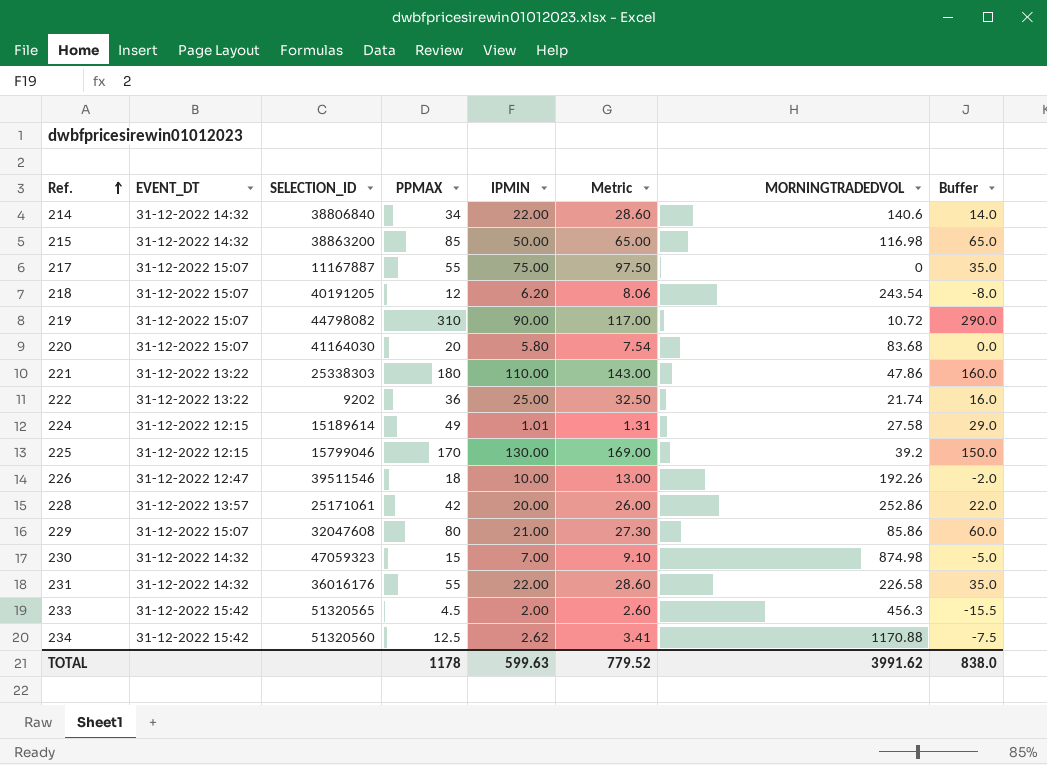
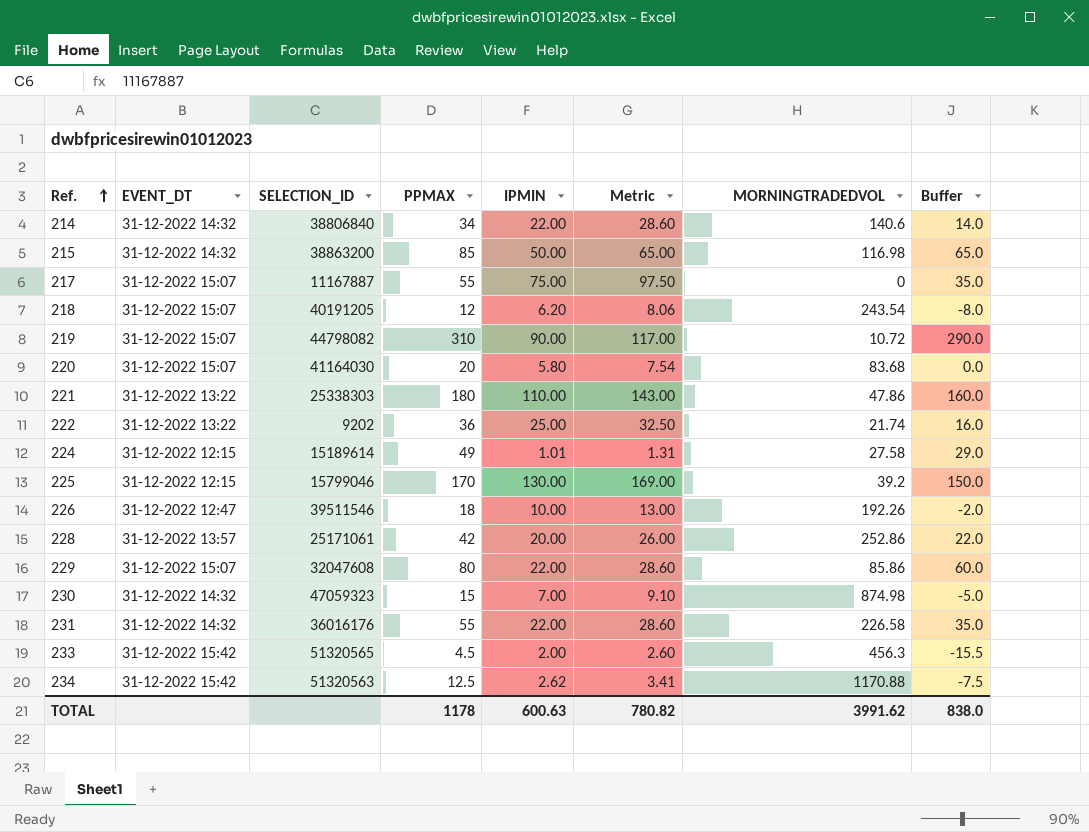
229 | IPMIN: 21.00 -> 22.00
229 | Metric: 27.30 -> 28.60
234 | SELECTION_ID: 51320560 -> 51320563
TOTAL | IPMIN: 599.63 -> 600.63
TOTAL | Metric: 779.52 -> 780.82

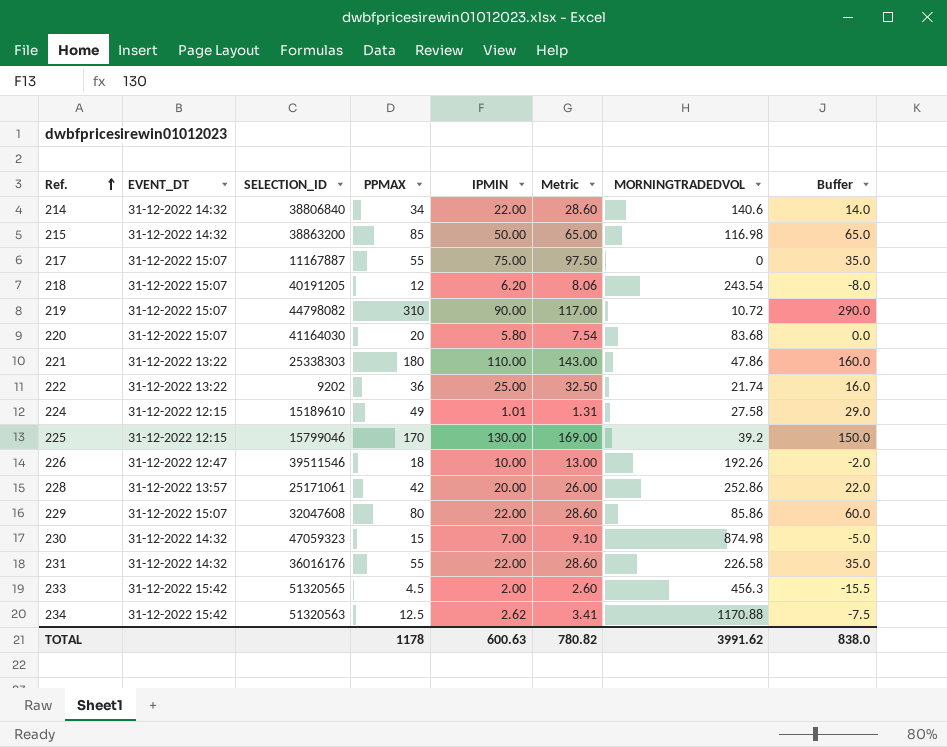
224 | SELECTION_ID: 15189614 -> 15189610

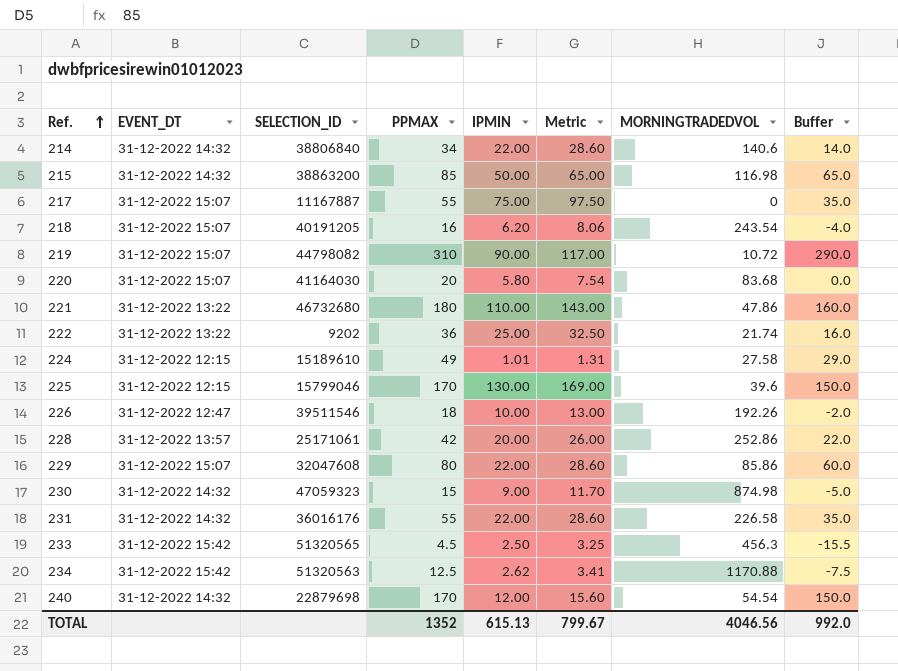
218 | PPMAX: 12 -> 16
218 | Buffer: -8.0 -> -4.0
221 | SELECTION_ID: 25338303 -> 46732680
225 | MORNINGTRADEDVOL: 39.2 -> 39.6
230 | IPMIN: 7.00 -> 9.00
230 | Metric: 9.10 -> 11.70
233 | IPMIN: 2.00 -> 2.50
233 | Metric: 2.60 -> 3.25
row 240: none -> 31-12-2022 14:32 | 22879698 | 170 | 12.00 | 15.60 | 54.54 | 150.0
TOTAL | PPMAX: 1178 -> 1352
TOTAL | IPMIN: 600.63 -> 615.13
TOTAL | Metric: 780.82 -> 799.67
TOTAL | MORNINGTRADEDVOL: 3991.62 -> 4046.56
TOTAL | Buffer: 838.0 -> 992.0

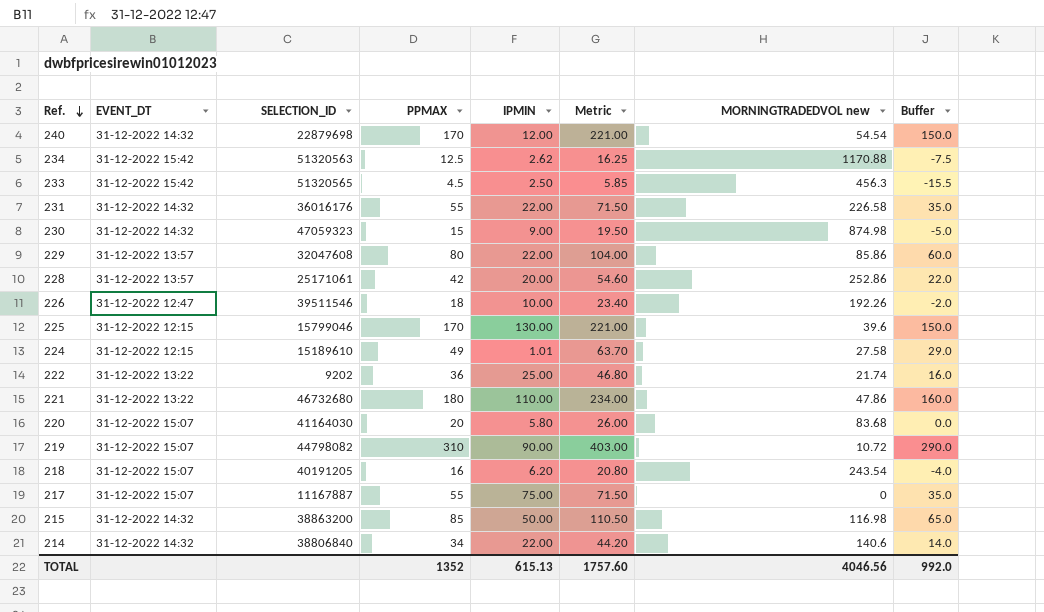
row order: Ref. ascending -> Ref. descending
column Metric | formula: [IPMIN] * 1.3 -> [PPMAX] * 1.3
column name: MORNINGTRADEDVOL -> MORNINGTRADEDVOL new
229 | EVENT_DT: 31-12-2022 15:07 -> 31-12-2022 13:57
TOTAL | Metric: 799.67 -> 1757.60

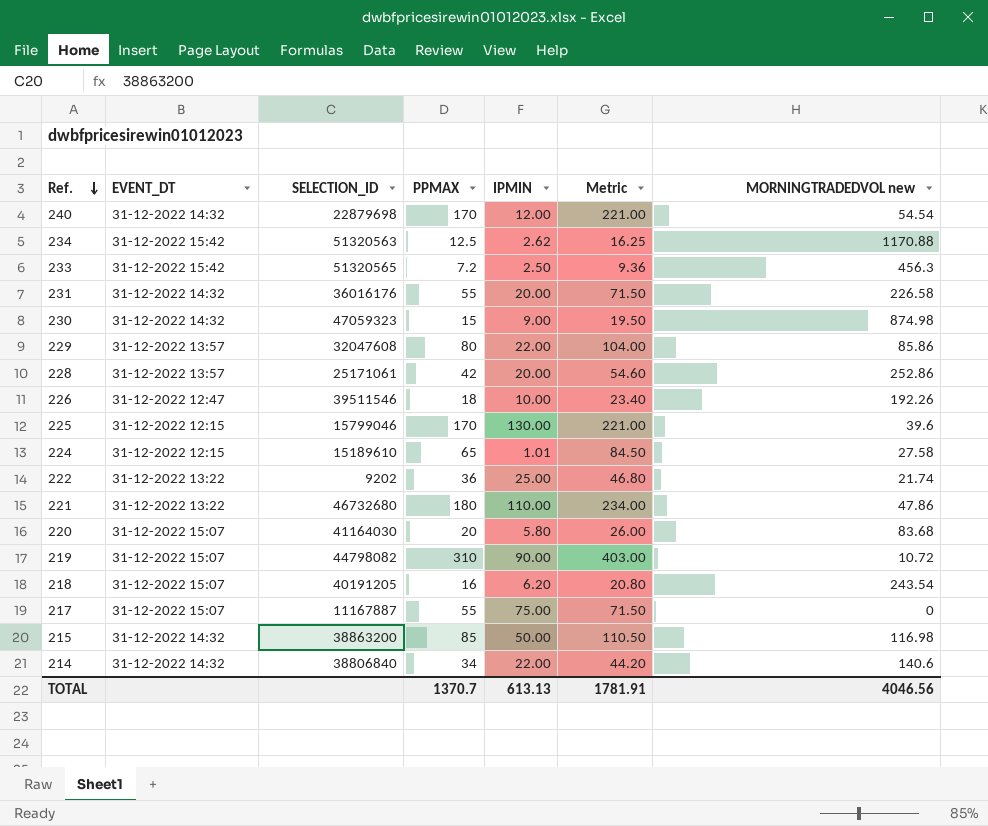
column Buffer | formula: [PPMAX] - 20 -> none
233 | PPMAX: 4.5 -> 7.2
233 | Metric: 5.85 -> 9.36
231 | IPMIN: 22.00 -> 20.00
224 | PPMAX: 49 -> 65
224 | Metric: 63.70 -> 84.50
TOTAL | PPMAX: 1352 -> 1370.7
TOTAL | IPMIN: 615.13 -> 613.13
TOTAL | Metric: 1757.60 -> 1781.91

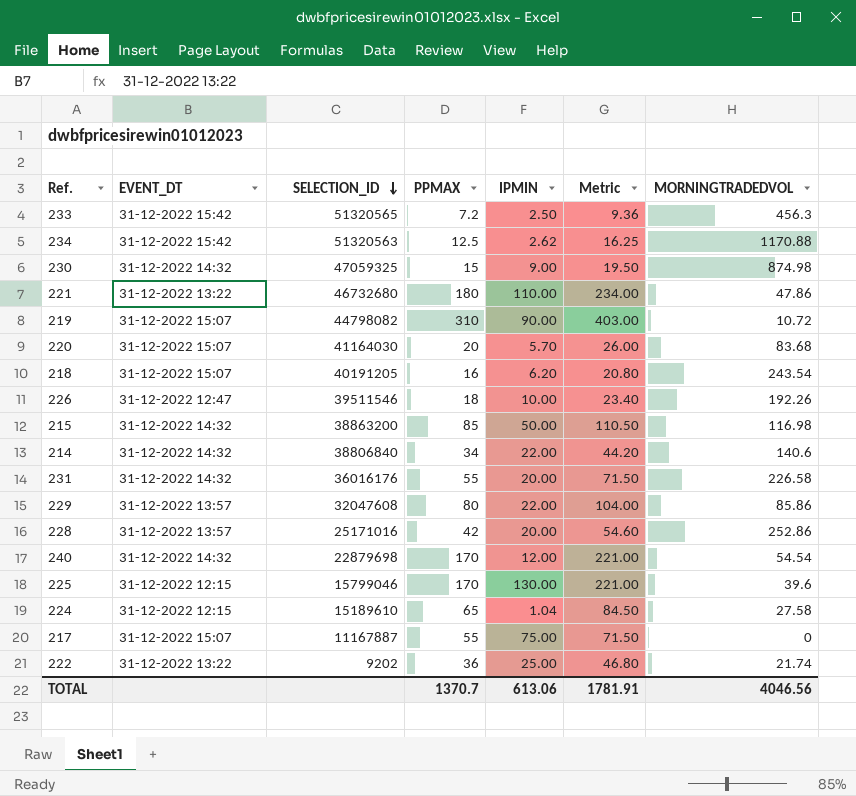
row order: Ref. descending -> SELECTION_ID descending
column name: MORNINGTRADEDVOL new -> MORNINGTRADEDVOL
230 | SELECTION_ID: 47059323 -> 47059325
220 | IPMIN: 5.80 -> 5.70
228 | SELECTION_ID: 25171061 -> 25171016
224 | IPMIN: 1.01 -> 1.04
TOTAL | IPMIN: 613.13 -> 613.06

